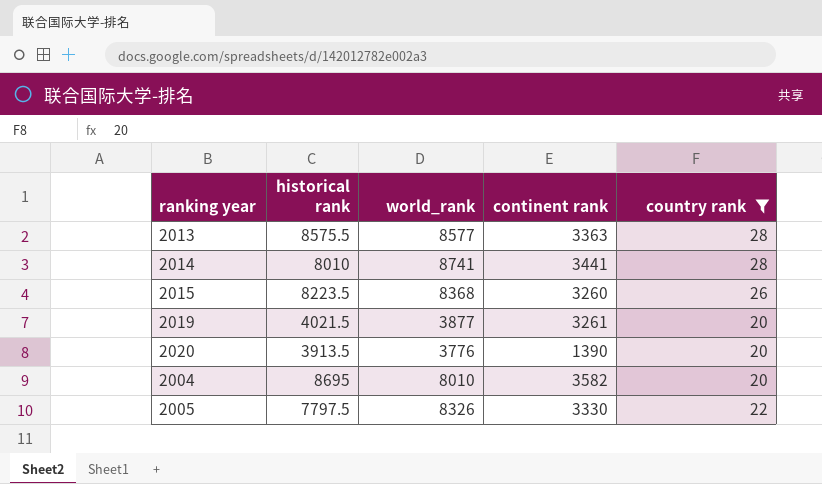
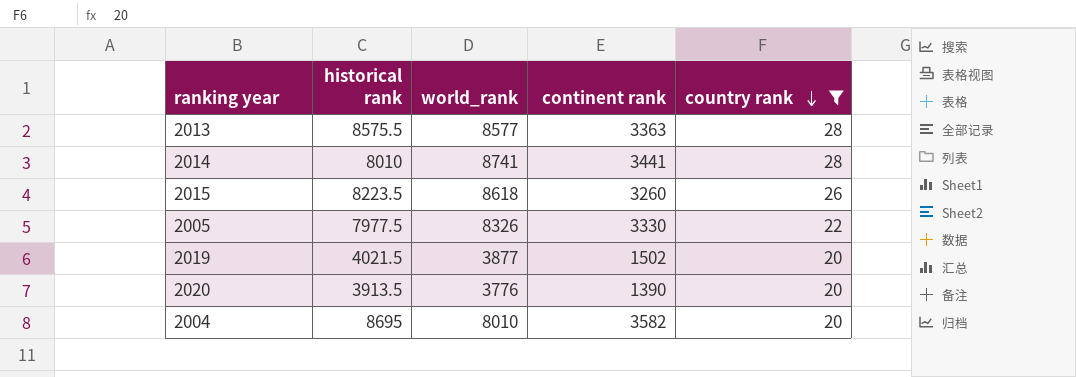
row order: none -> country rank descending
2015 | world_rank: 8368 -> 8618
2005 | historical rank: 7797.5 -> 7977.5
2019 | continent rank: 3261 -> 1502

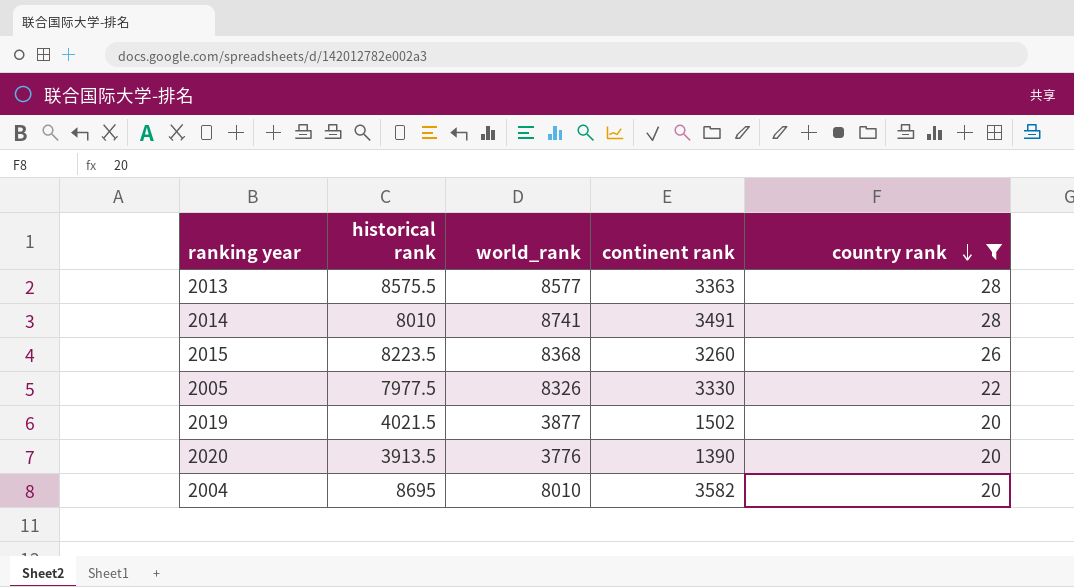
2014 | continent rank: 3441 -> 3491
2015 | world_rank: 8618 -> 8368

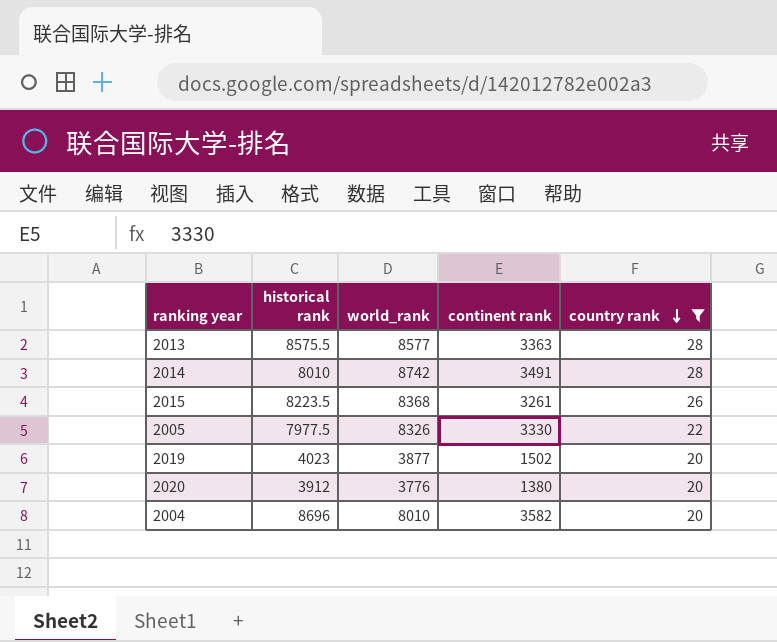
2014 | world_rank: 8741 -> 8742
2015 | continent rank: 3260 -> 3261
2019 | historical rank: 4021.5 -> 4023
2020 | historical rank: 3913.5 -> 3912
2020 | continent rank: 1390 -> 1380
2004 | historical rank: 8695 -> 8696

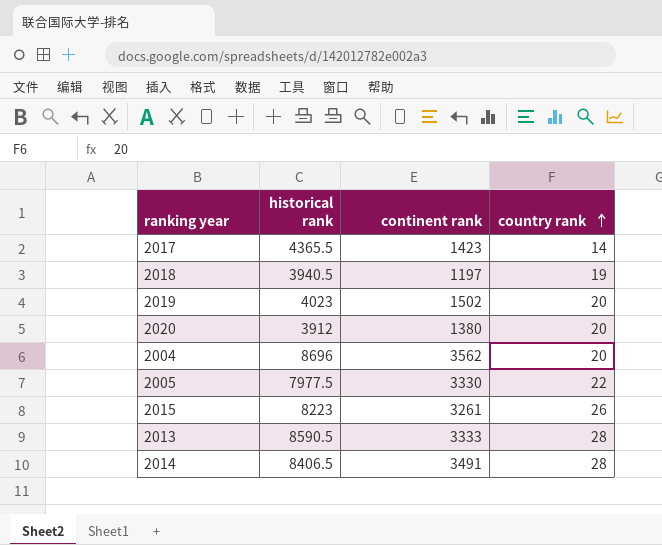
filter: country rank >= 20 -> none
row order: country rank descending -> country rank ascending
column world_rank | position: 3 -> none
2004 | continent rank: 3582 -> 3562
2015 | historical rank: 8223.5 -> 8223
2013 | historical rank: 8575.5 -> 8590.5
2013 | continent rank: 3363 -> 3333
2014 | historical rank: 8010 -> 8406.5

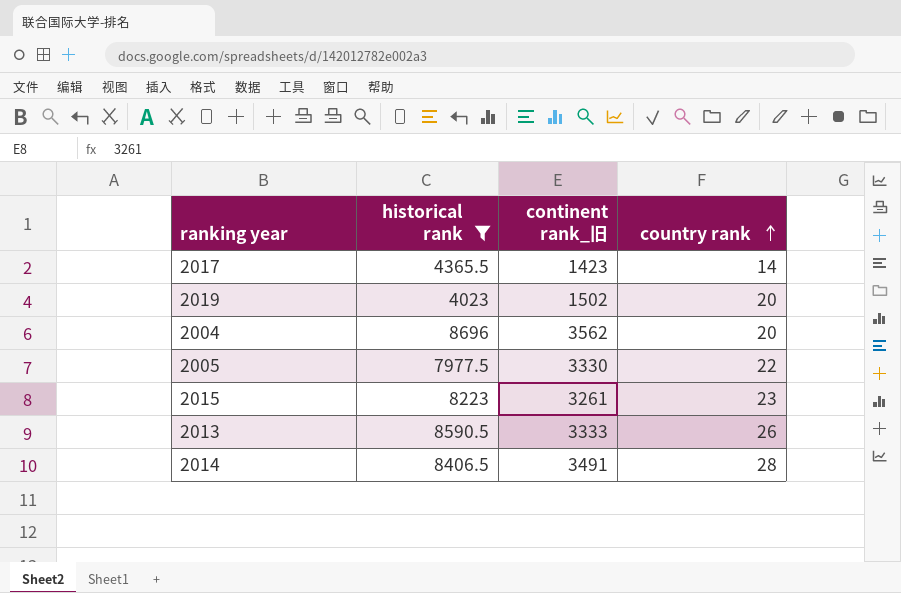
filter: none -> historical rank >= 4023
column name: continent rank -> continent rank_旧
2015 | country rank: 26 -> 23
2013 | country rank: 28 -> 26

